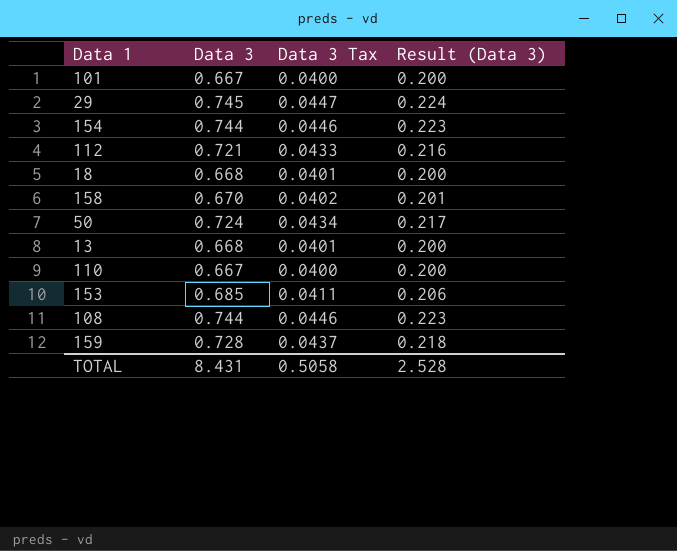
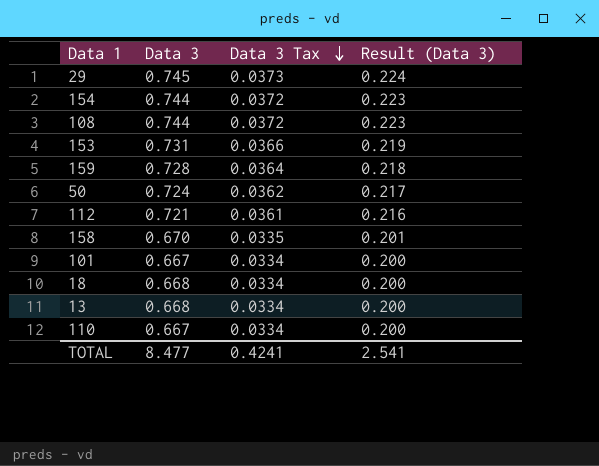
row order: none -> Data 3 Tax descending
column Data 3 Tax | formula: [Data 3] * 0.06 -> [Data 3] * 0.05
153 | Data 3: 0.685 -> 0.731
153 | Result (Data 3): 0.206 -> 0.219
TOTAL | Data 3: 8.431 -> 8.477
TOTAL | Data 3 Tax: 0.5058 -> 0.4241
TOTAL | Result (Data 3): 2.528 -> 2.541

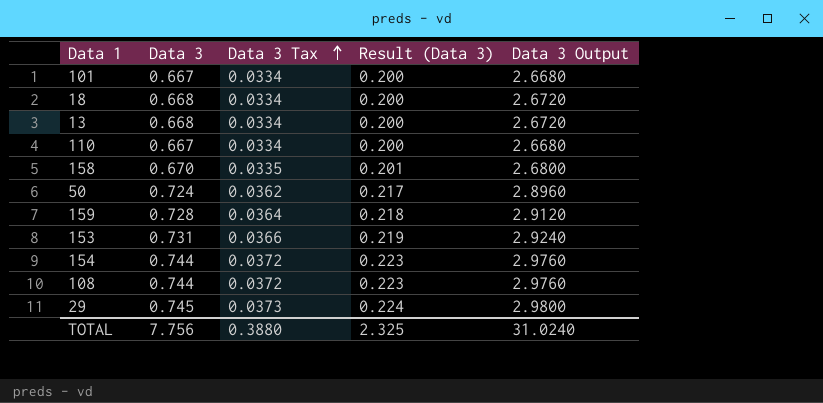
row order: Data 3 Tax descending -> Data 3 Tax ascending
column Data 3 Output | formula: none -> [Data 3] * 4
row 112: 0.721 | 0.0361 | 0.216 -> none
TOTAL | Data 3: 8.477 -> 7.756
TOTAL | Data 3 Tax: 0.4241 -> 0.3880
TOTAL | Result (Data 3): 2.541 -> 2.325

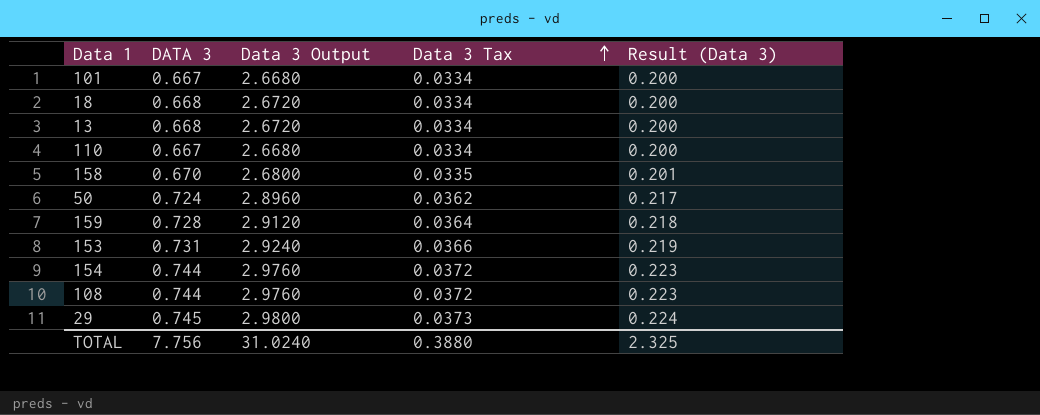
column name: Data 3 -> DATA 3
column Data 3 Output | position: 5 -> 3

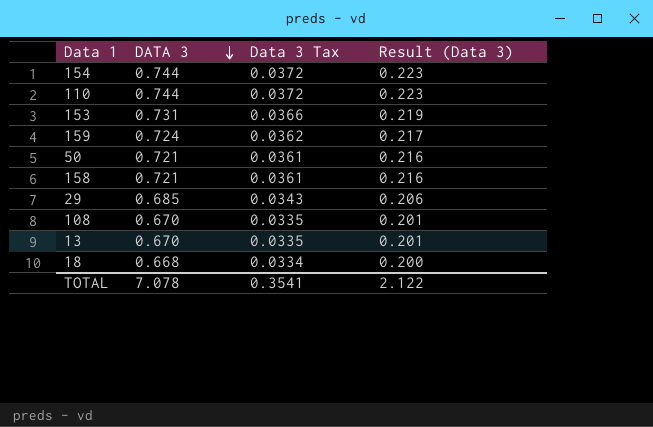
row order: Data 3 Tax ascending -> DATA 3 descending
column Data 3 Output | formula: [DATA 3] * 4 -> none
row 101: 0.667 | 2.6680 | 0.0334 | 0.200 -> none
110 | DATA 3: 0.667 -> 0.744
110 | Data 3 Tax: 0.0334 -> 0.0372
110 | Result (Data 3): 0.200 -> 0.223
159 | DATA 3: 0.728 -> 0.724
159 | Data 3 Tax: 0.0364 -> 0.0362
159 | Result (Data 3): 0.218 -> 0.217
50 | DATA 3: 0.724 -> 0.721
50 | Data 3 Tax: 0.0362 -> 0.0361
50 | Result (Data 3): 0.217 -> 0.216
158 | DATA 3: 0.670 -> 0.721
158 | Data 3 Tax: 0.0335 -> 0.0361
158 | Result (Data 3): 0.201 -> 0.216
29 | DATA 3: 0.745 -> 0.685
29 | Data 3 Tax: 0.0373 -> 0.0343
29 | Result (Data 3): 0.224 -> 0.206
108 | DATA 3: 0.744 -> 0.670
108 | Data 3 Tax: 0.0372 -> 0.0335
108 | Result (Data 3): 0.223 -> 0.201
13 | DATA 3: 0.668 -> 0.670
13 | Data 3 Tax: 0.0334 -> 0.0335
13 | Result (Data 3): 0.200 -> 0.201
TOTAL | DATA 3: 7.756 -> 7.078
TOTAL | Data 3 Tax: 0.3880 -> 0.3541
TOTAL | Result (Data 3): 2.325 -> 2.122

